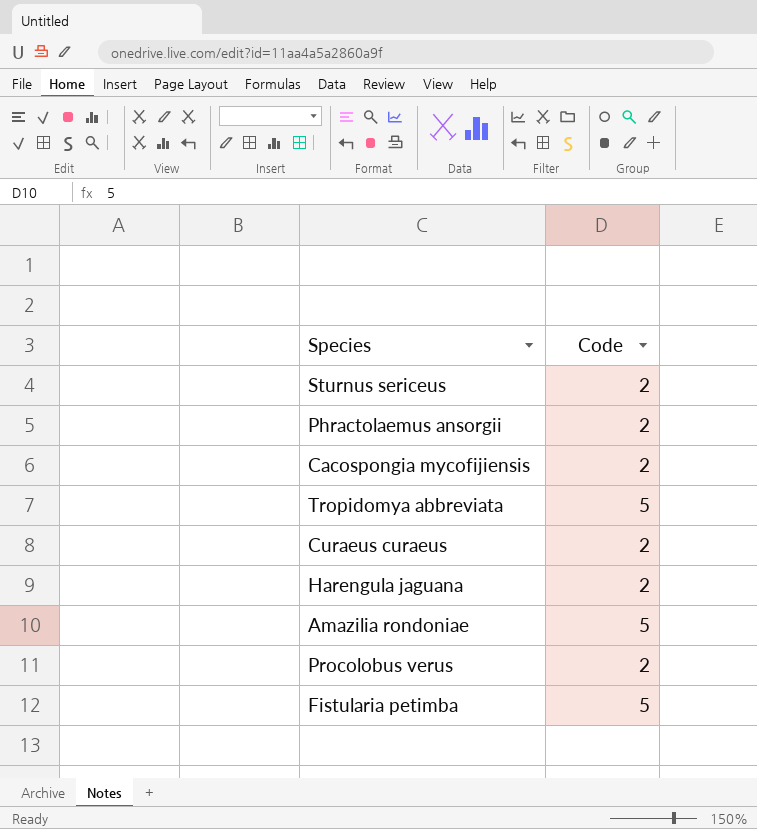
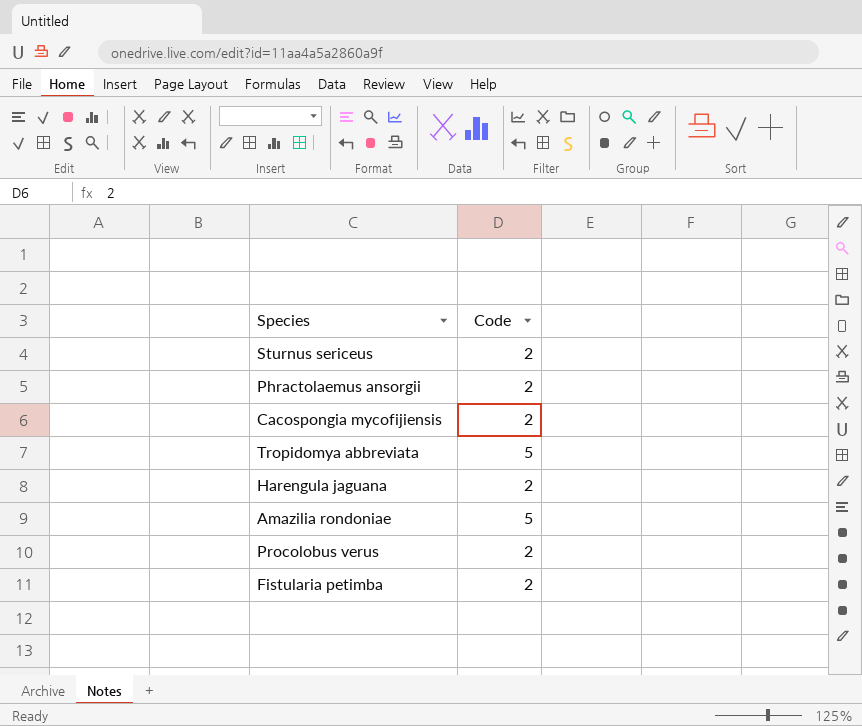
row Curaeus curaeus: 2 -> none
Fistularia petimba | Code: 5 -> 2

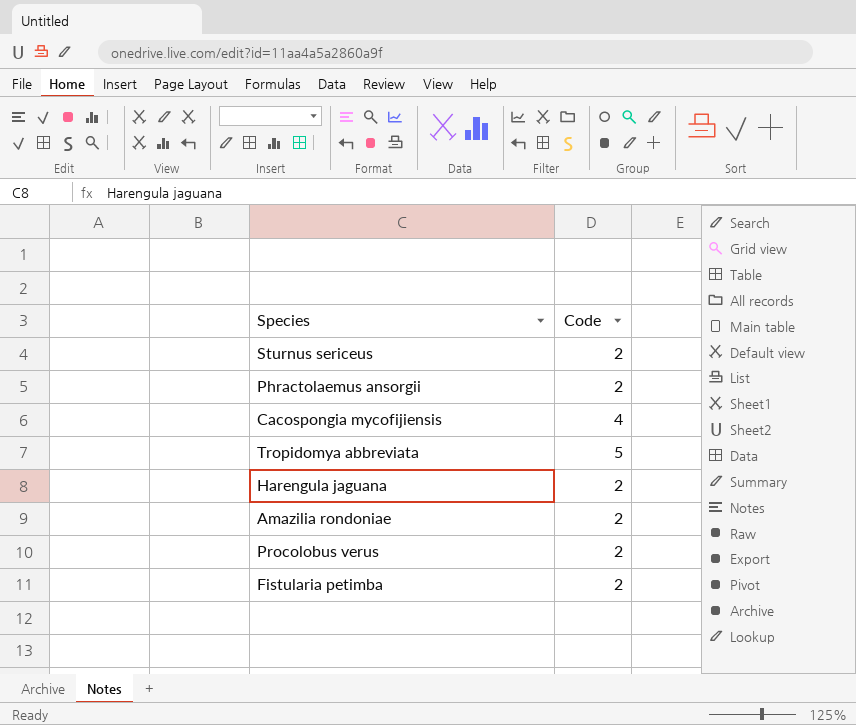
Cacospongia mycofijiensis | Code: 2 -> 4
Amazilia rondoniae | Code: 5 -> 2

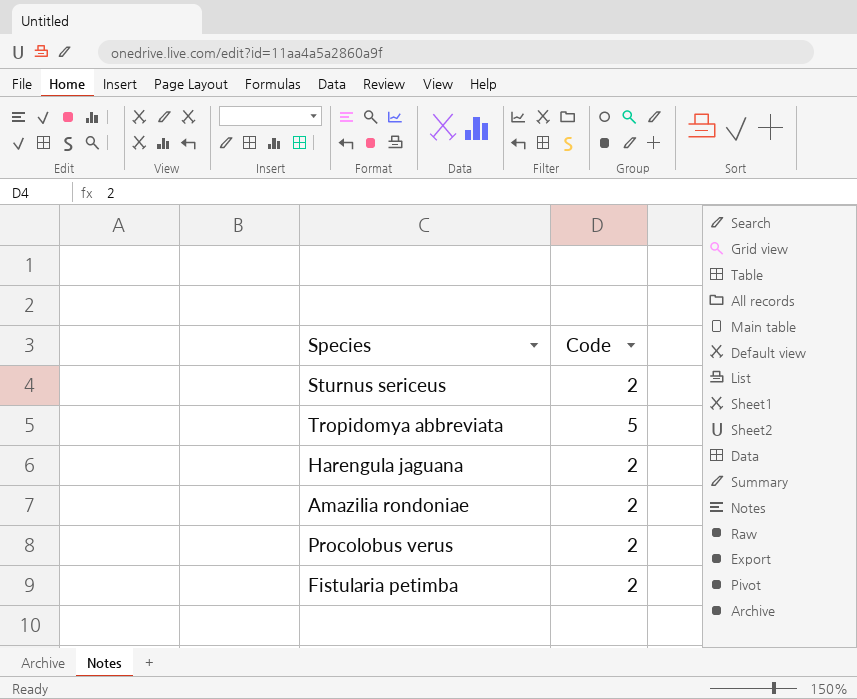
row Phractolaemus ansorgii: 2 -> none
row Cacospongia mycofijiensis: 4 -> none

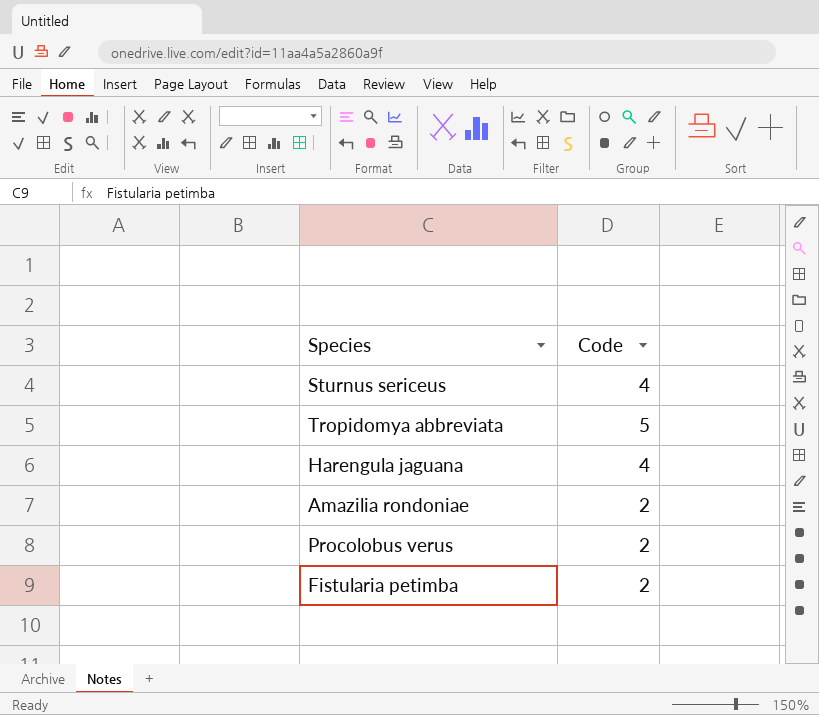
Sturnus sericeus | Code: 2 -> 4
Harengula jaguana | Code: 2 -> 4

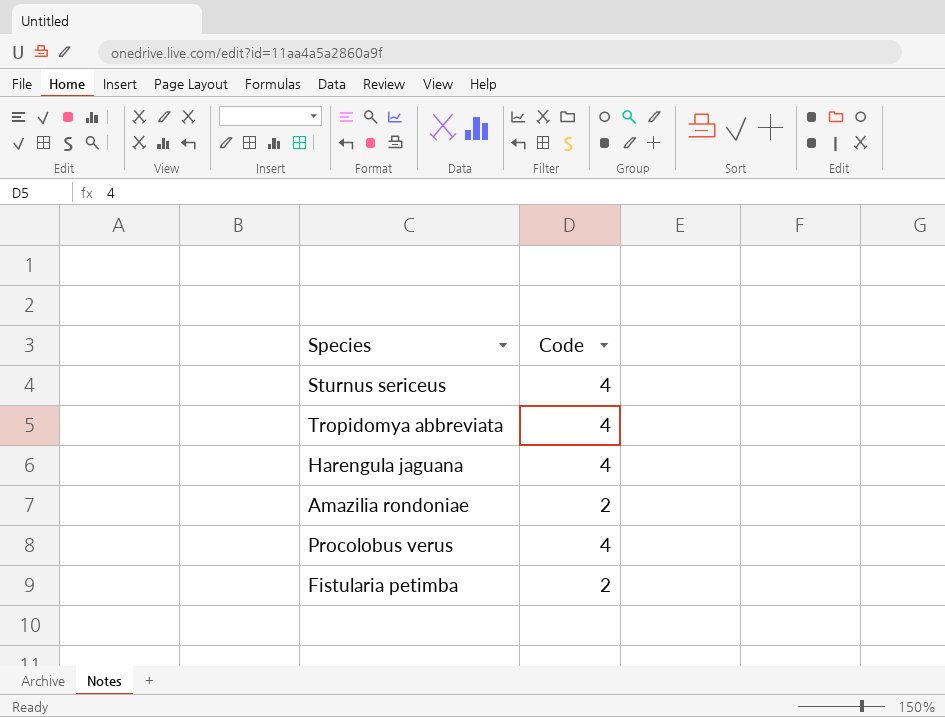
Tropidomya abbreviata | Code: 5 -> 4
Procolobus verus | Code: 2 -> 4

